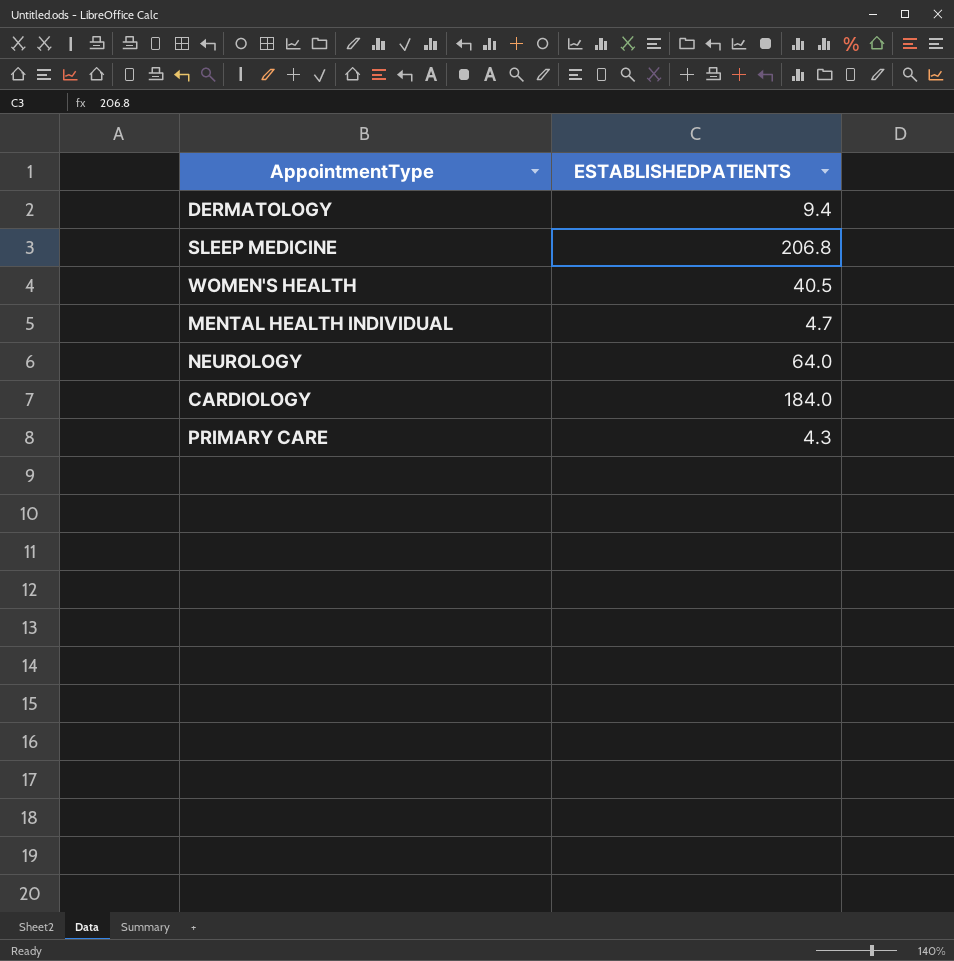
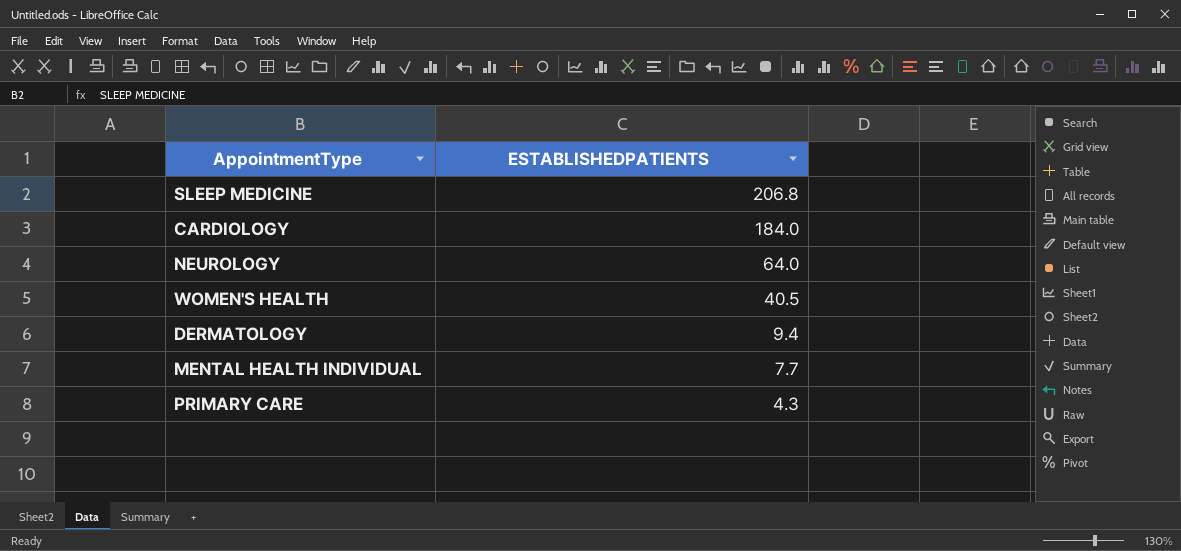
row order: none -> ESTABLISHEDPATIENTS descending
MENTAL HEALTH INDIVIDUAL | ESTABLISHEDPATIENTS: 4.7 -> 7.7

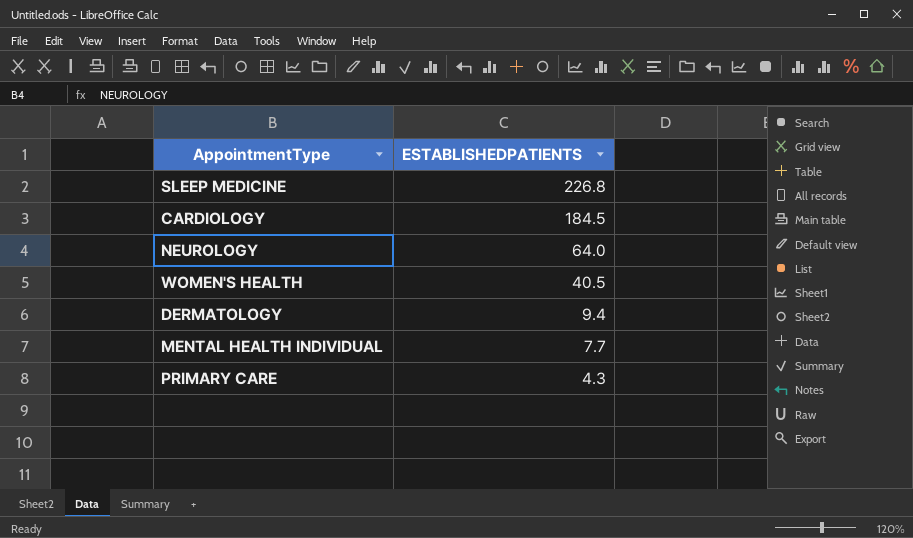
SLEEP MEDICINE | ESTABLISHEDPATIENTS: 206.8 -> 226.8
CARDIOLOGY | ESTABLISHEDPATIENTS: 184.0 -> 184.5

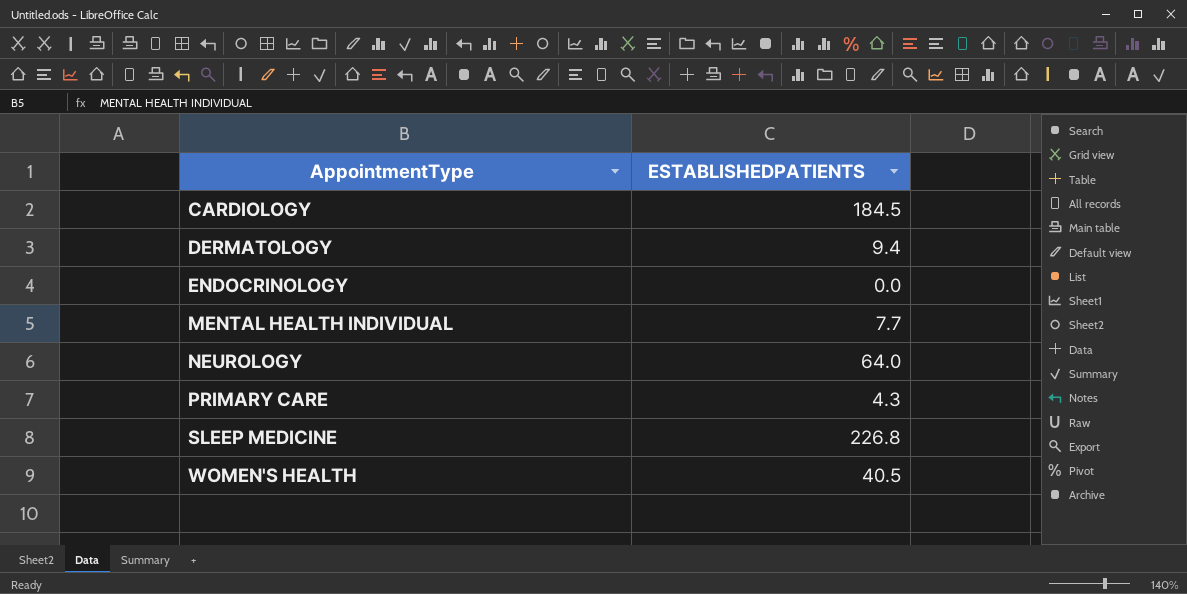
row order: ESTABLISHEDPATIENTS descending -> AppointmentType ascending
row ENDOCRINOLOGY: none -> 0.0

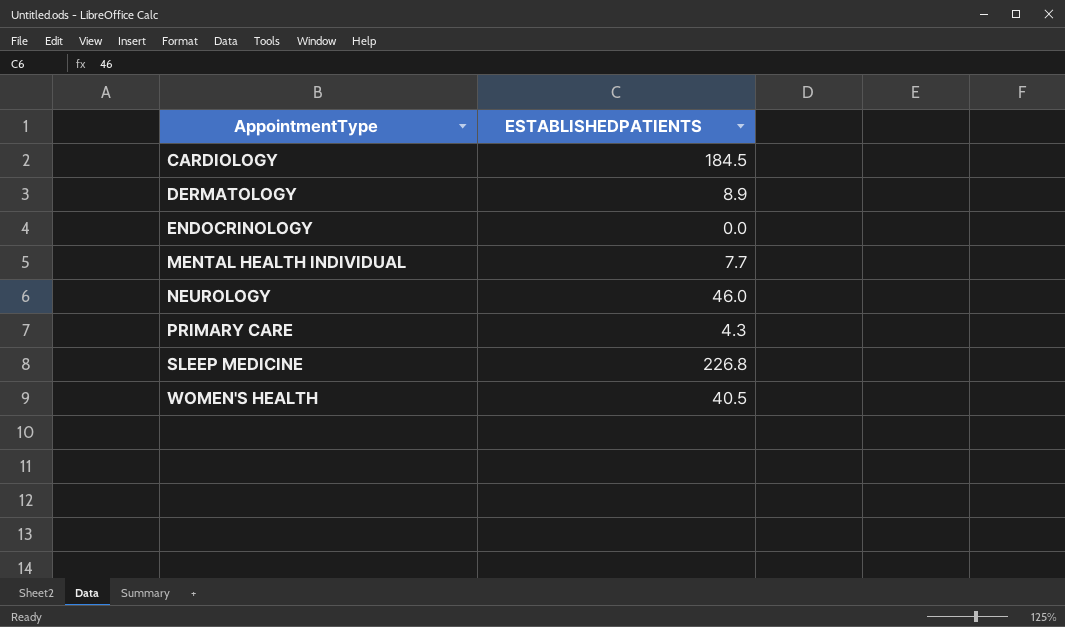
DERMATOLOGY | ESTABLISHEDPATIENTS: 9.4 -> 8.9
NEUROLOGY | ESTABLISHEDPATIENTS: 64.0 -> 46.0

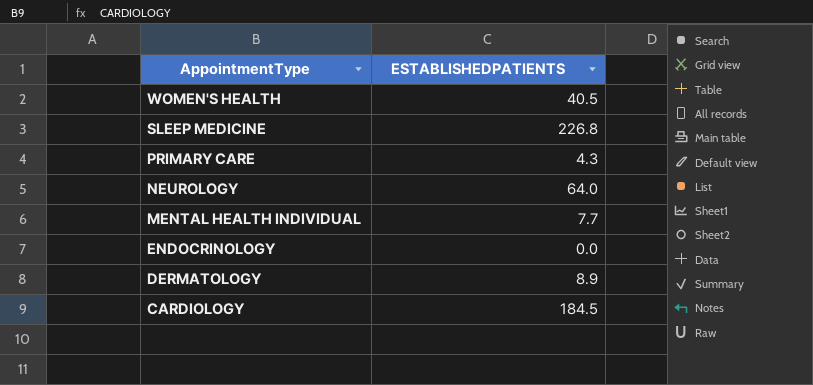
row order: AppointmentType ascending -> AppointmentType descending
NEUROLOGY | ESTABLISHEDPATIENTS: 46.0 -> 64.0

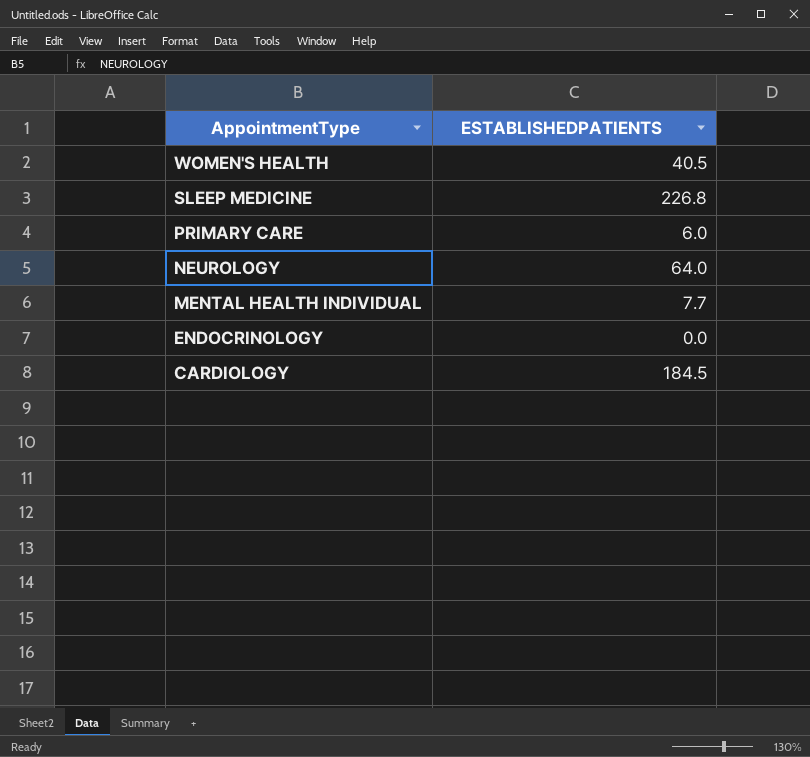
row DERMATOLOGY: 8.9 -> none
PRIMARY CARE | ESTABLISHEDPATIENTS: 4.3 -> 6.0

